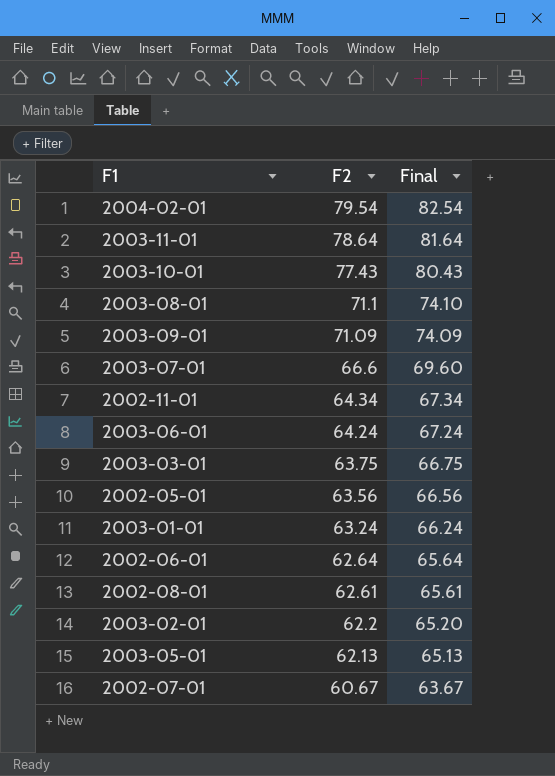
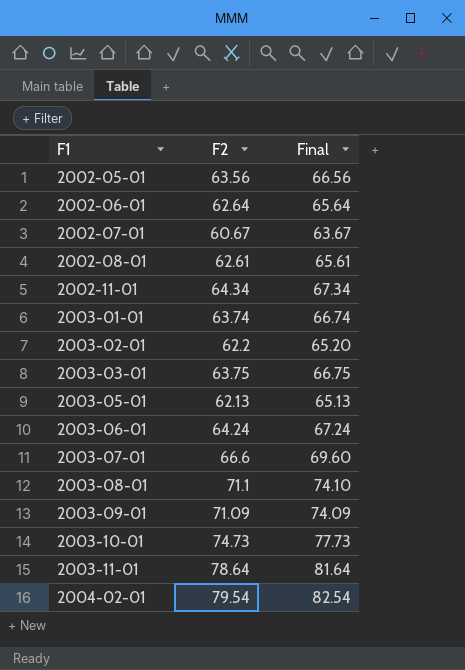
row order: F2 descending -> F1 ascending
2003-01-01 | F2: 63.24 -> 63.74
2003-01-01 | Final: 66.24 -> 66.74
2003-10-01 | F2: 77.43 -> 74.73
2003-10-01 | Final: 80.43 -> 77.73

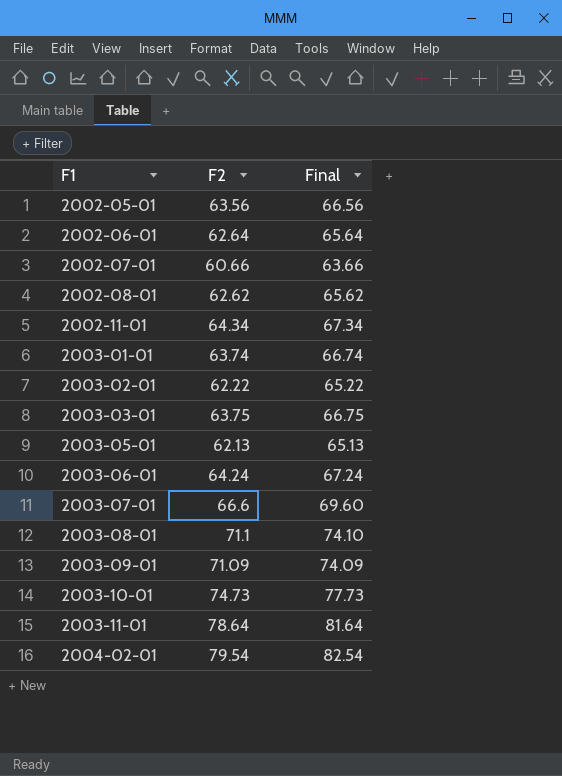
2002-07-01 | F2: 60.67 -> 60.66
2002-07-01 | Final: 63.67 -> 63.66
2002-08-01 | F2: 62.61 -> 62.62
2002-08-01 | Final: 65.61 -> 65.62
2003-02-01 | F2: 62.2 -> 62.22
2003-02-01 | Final: 65.20 -> 65.22

